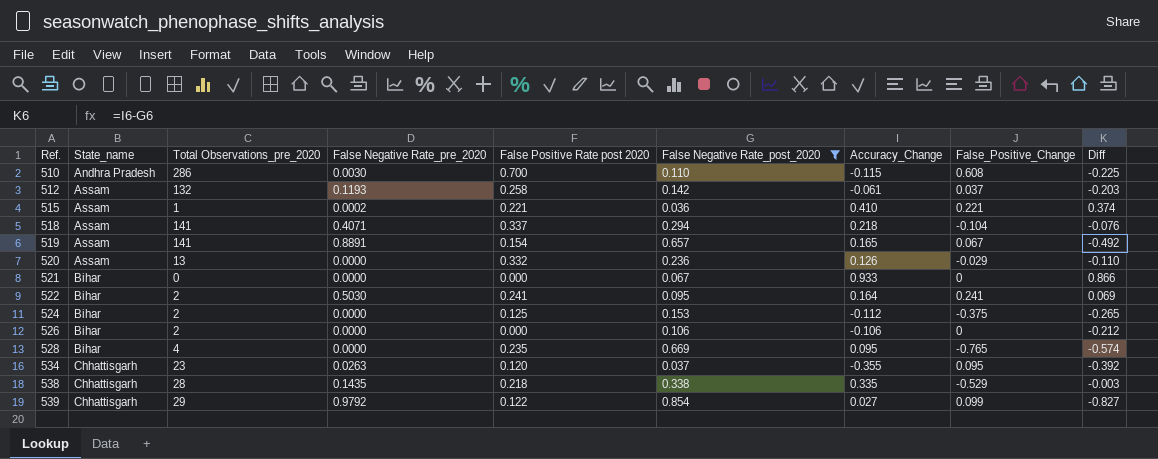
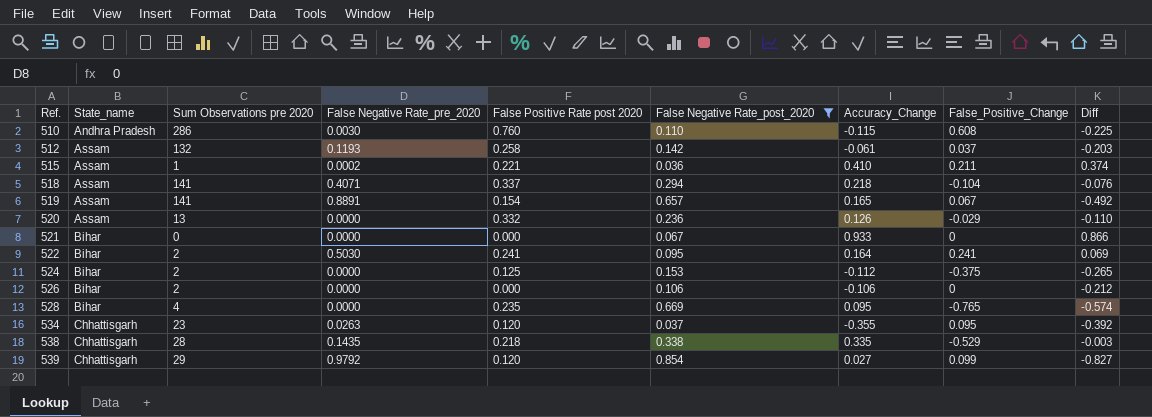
column name: Total Observations_pre_2020 -> Sum Observations pre 2020
510 | False Positive Rate post 2020: 0.700 -> 0.760
515 | False_Positive_Change: 0.221 -> 0.211
539 | False Positive Rate post 2020: 0.122 -> 0.120

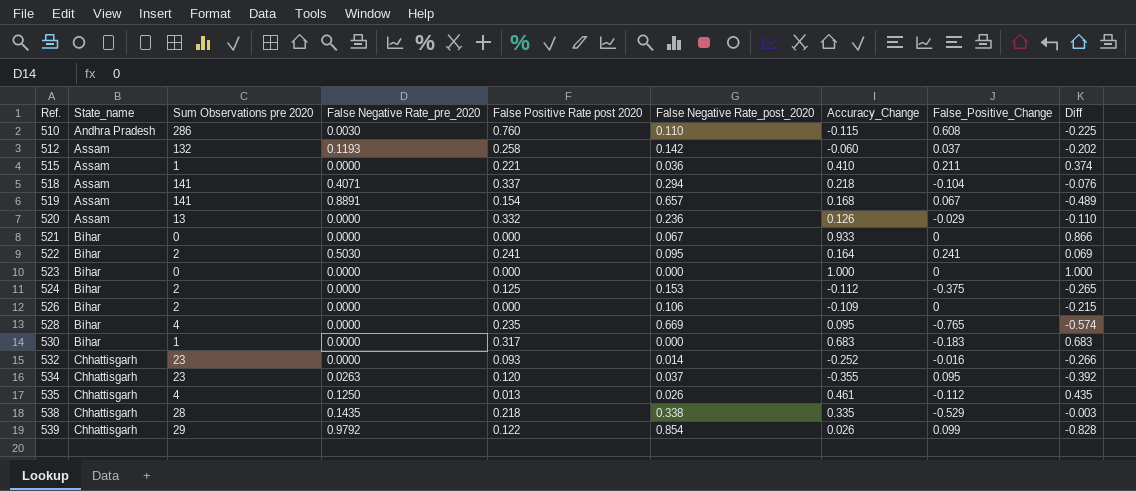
filter: False Negative Rate_post_2020 >= 0.036 -> none
512 | Accuracy_Change: -0.061 -> -0.060
512 | Diff: -0.203 -> -0.202
515 | False Negative Rate_pre_2020: 0.0002 -> 0.0000
519 | Accuracy_Change: 0.165 -> 0.168
519 | Diff: -0.492 -> -0.489
526 | Accuracy_Change: -0.106 -> -0.109
526 | Diff: -0.212 -> -0.215
539 | False Positive Rate post 2020: 0.120 -> 0.122
539 | Accuracy_Change: 0.027 -> 0.026
539 | Diff: -0.827 -> -0.828

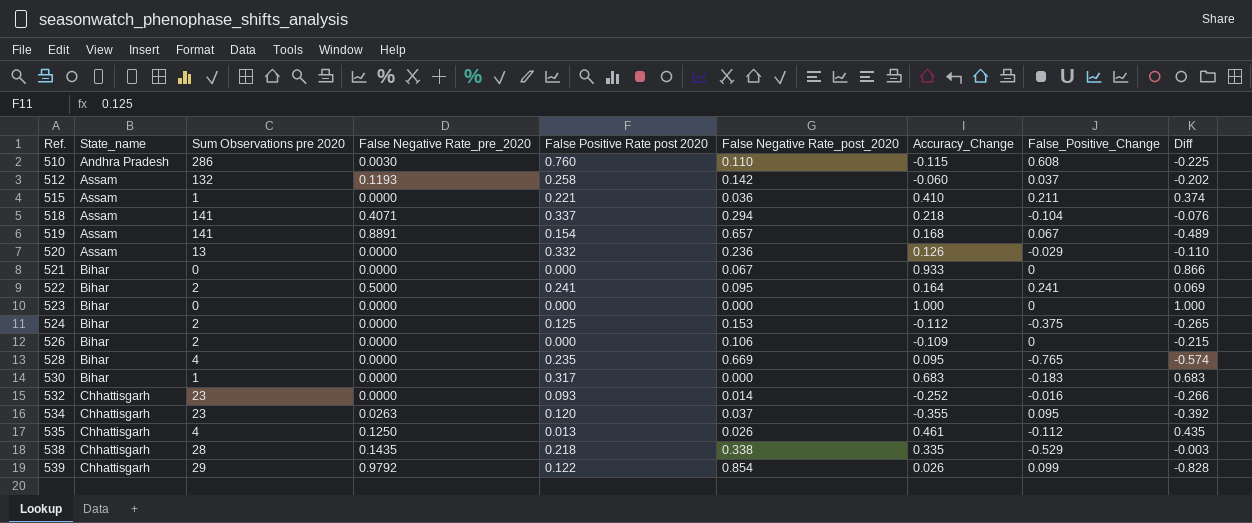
522 | False Negative Rate_pre_2020: 0.5030 -> 0.5000

